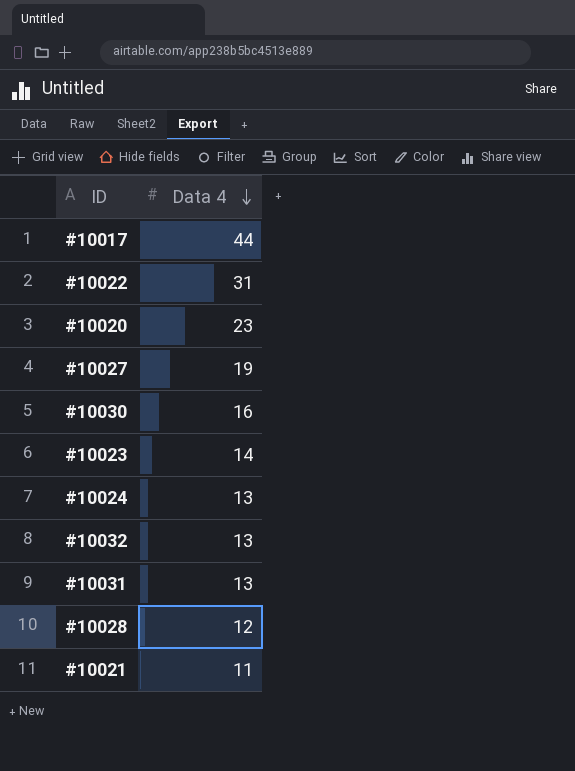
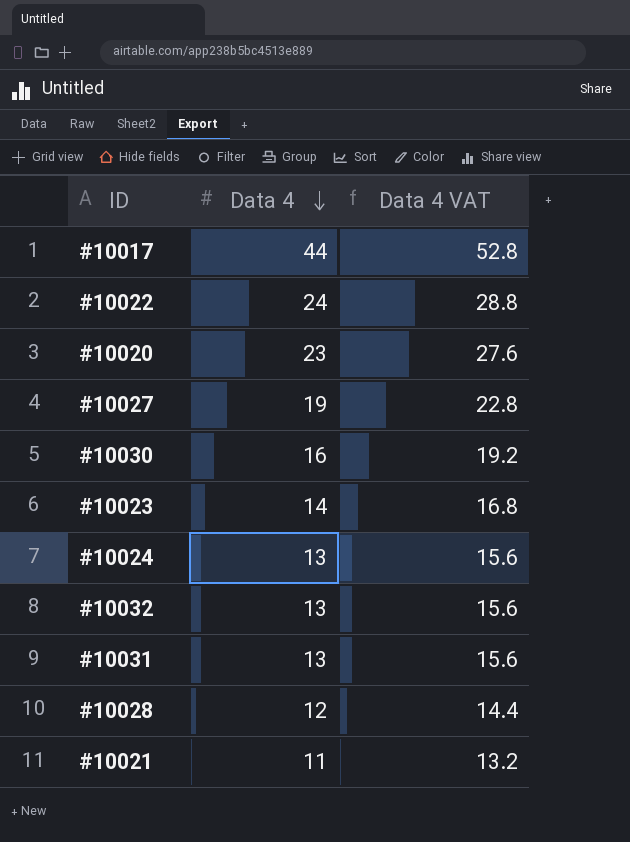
column Data 4 VAT | formula: none -> [Data 4] * 1.2
#10022 | Data 4: 31 -> 24

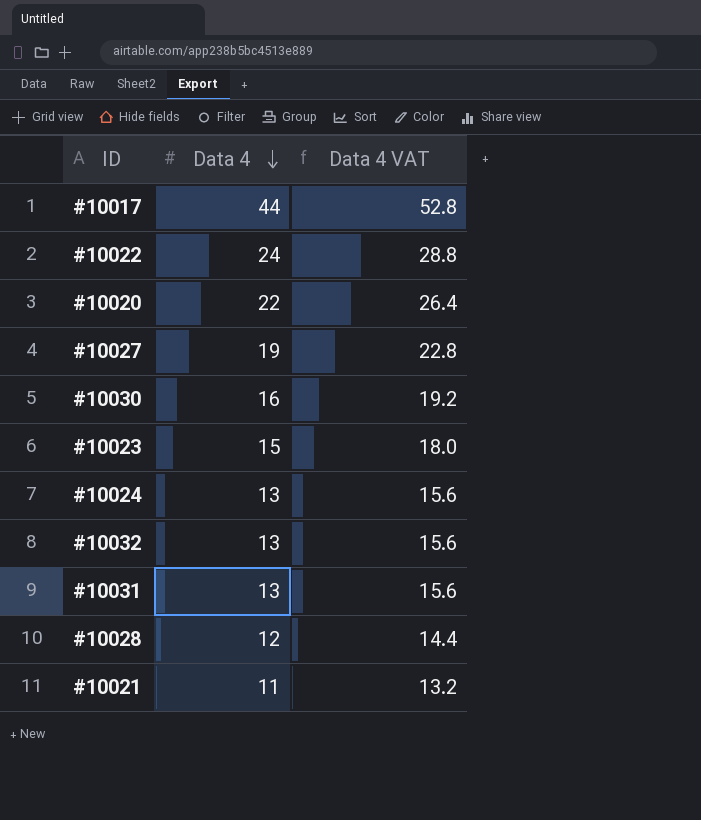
#10020 | Data 4: 23 -> 22
#10020 | Data 4 VAT: 27.6 -> 26.4
#10023 | Data 4: 14 -> 15
#10023 | Data 4 VAT: 16.8 -> 18.0

